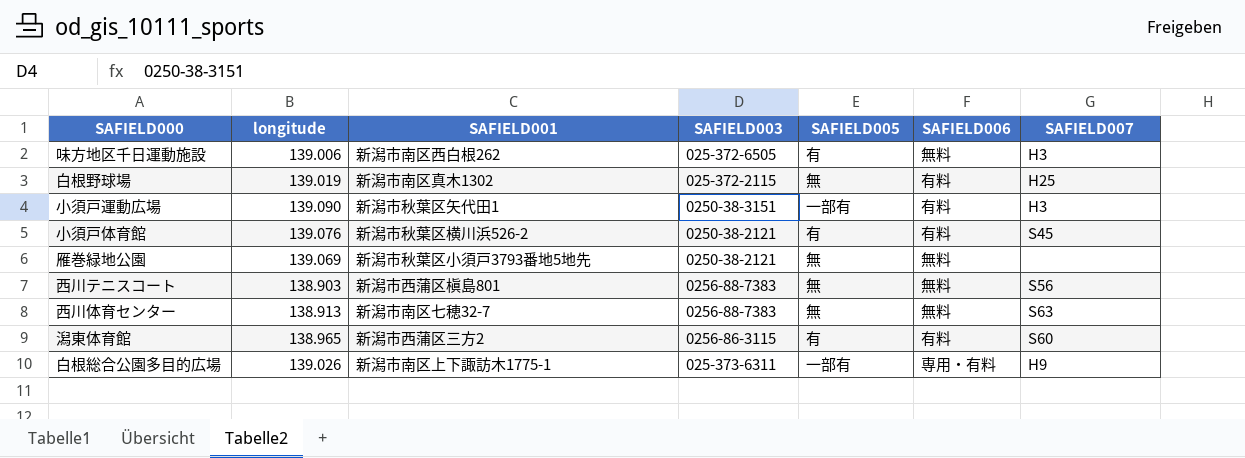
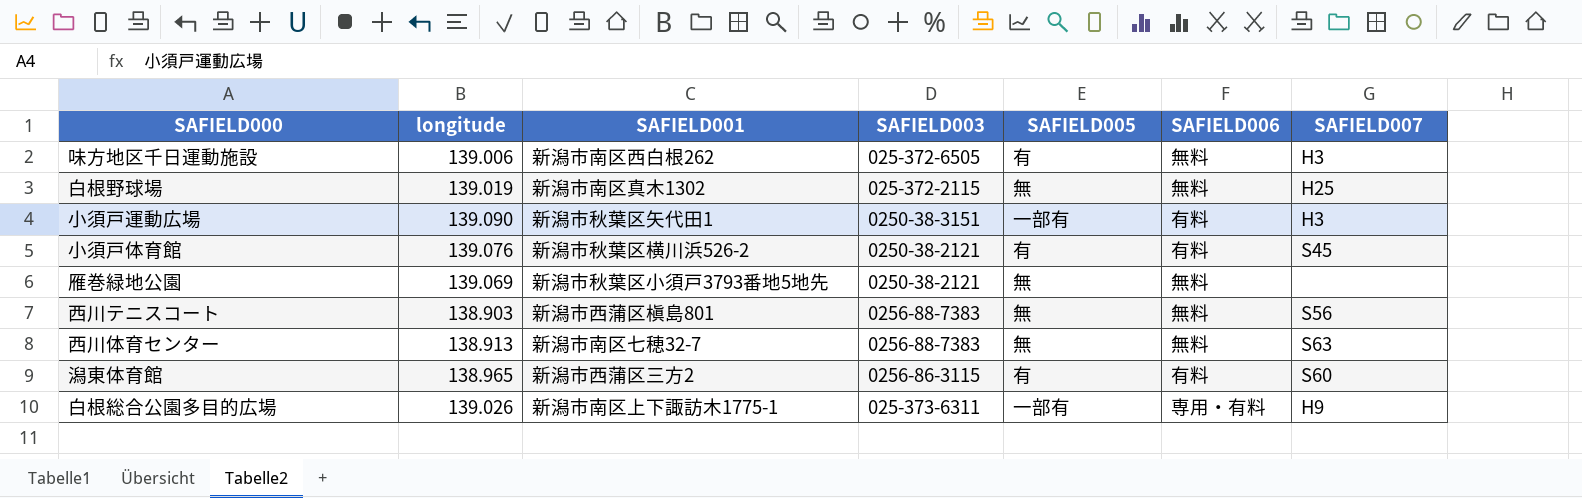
白根野球場 | SAFIELD006: 有料 -> 無料

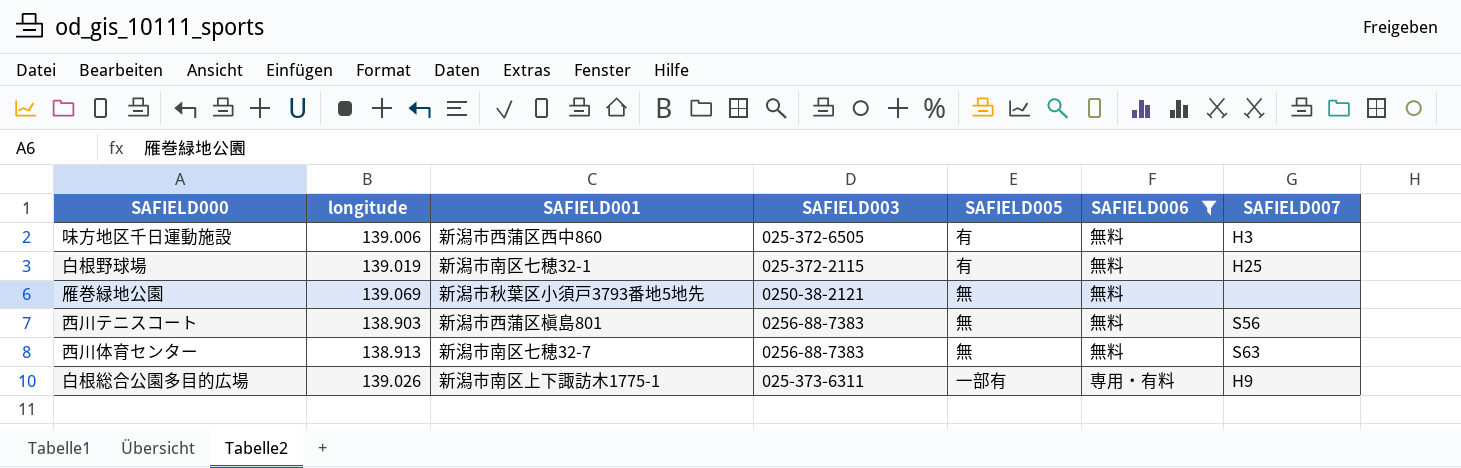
filter: none -> SAFIELD006 != 有料
味方地区千日運動施設 | SAFIELD001: 新潟市南区西白根262 -> 新潟市西蒲区西中860
白根野球場 | SAFIELD001: 新潟市南区真木1302 -> 新潟市南区七穂32-1
白根野球場 | SAFIELD005: 無 -> 有

